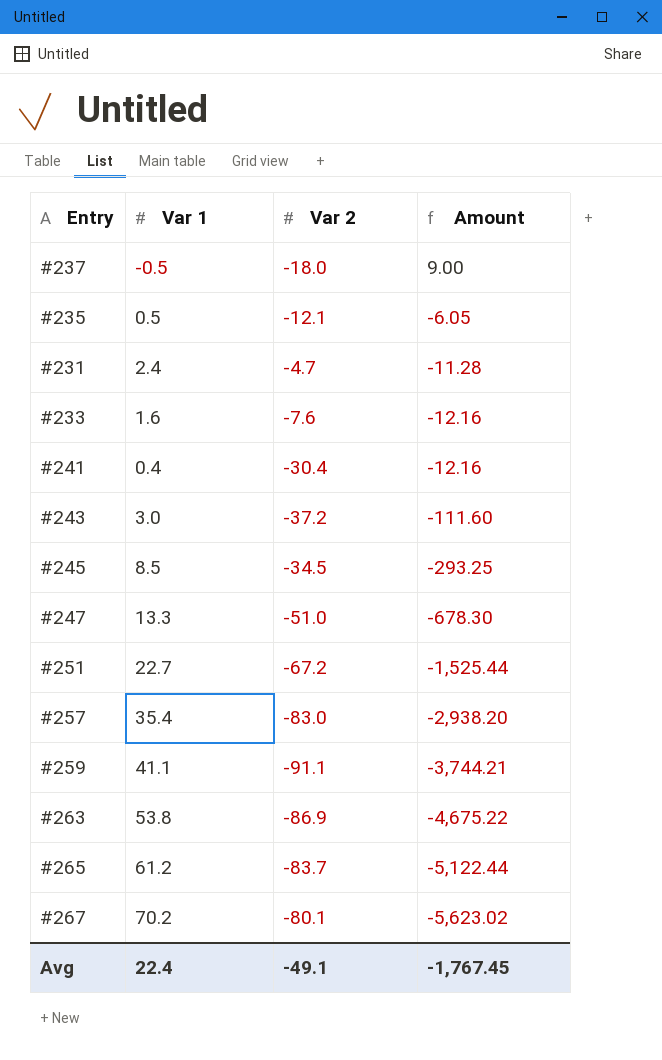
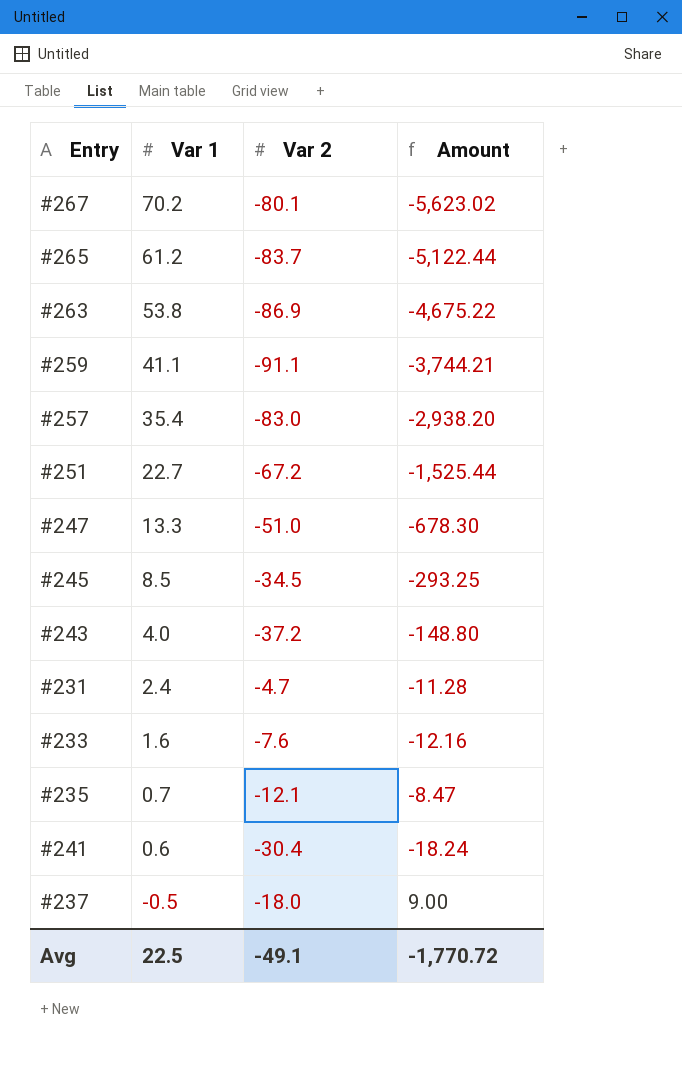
row order: Amount descending -> Var 1 descending
#243 | Var 1: 3.0 -> 4.0
#243 | Amount: -111.60 -> -148.80
#235 | Var 1: 0.5 -> 0.7
#235 | Amount: -6.05 -> -8.47
#241 | Var 1: 0.4 -> 0.6
#241 | Amount: -12.16 -> -18.24
Avg | Var 1: 22.4 -> 22.5
Avg | Amount: -1,767.45 -> -1,770.72

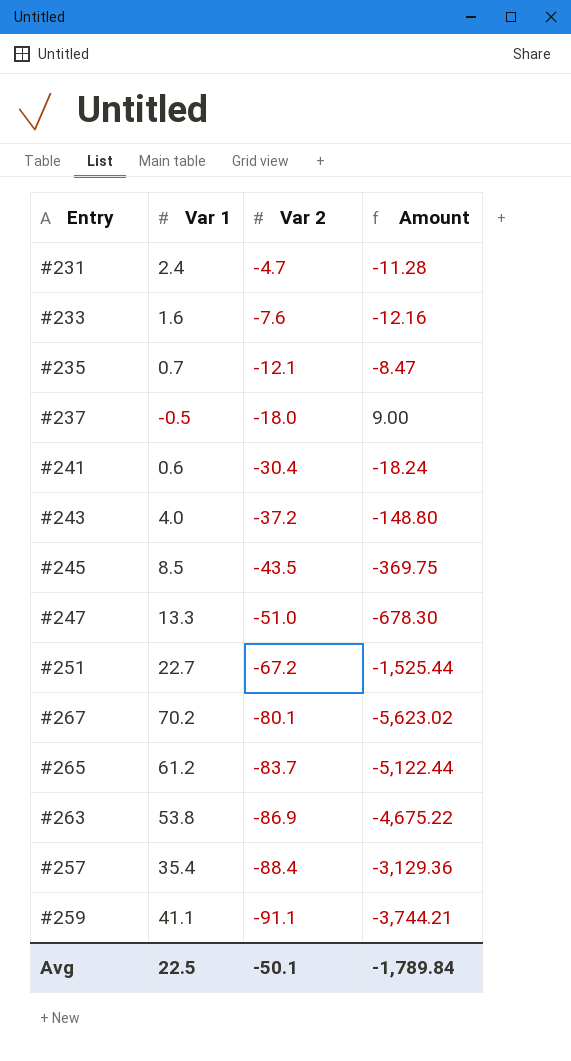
row order: Var 1 descending -> Var 2 descending
#245 | Var 2: -34.5 -> -43.5
#245 | Amount: -293.25 -> -369.75
#257 | Var 2: -83.0 -> -88.4
#257 | Amount: -2,938.20 -> -3,129.36
Avg | Var 2: -49.1 -> -50.1
Avg | Amount: -1,770.72 -> -1,789.84

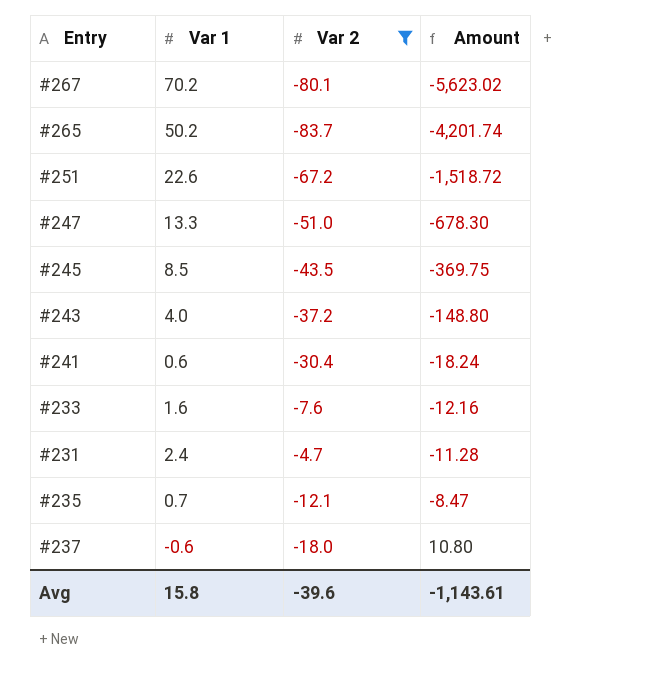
filter: none -> Var 2 >= -83.7
row order: Var 2 descending -> Amount ascending
#265 | Var 1: 61.2 -> 50.2
#265 | Amount: -5,122.44 -> -4,201.74
#251 | Var 1: 22.7 -> 22.6
#251 | Amount: -1,525.44 -> -1,518.72
#237 | Var 1: -0.5 -> -0.6
#237 | Amount: 9.00 -> 10.80
Avg | Var 1: 22.5 -> 15.8
Avg | Var 2: -50.1 -> -39.6
Avg | Amount: -1,789.84 -> -1,143.61

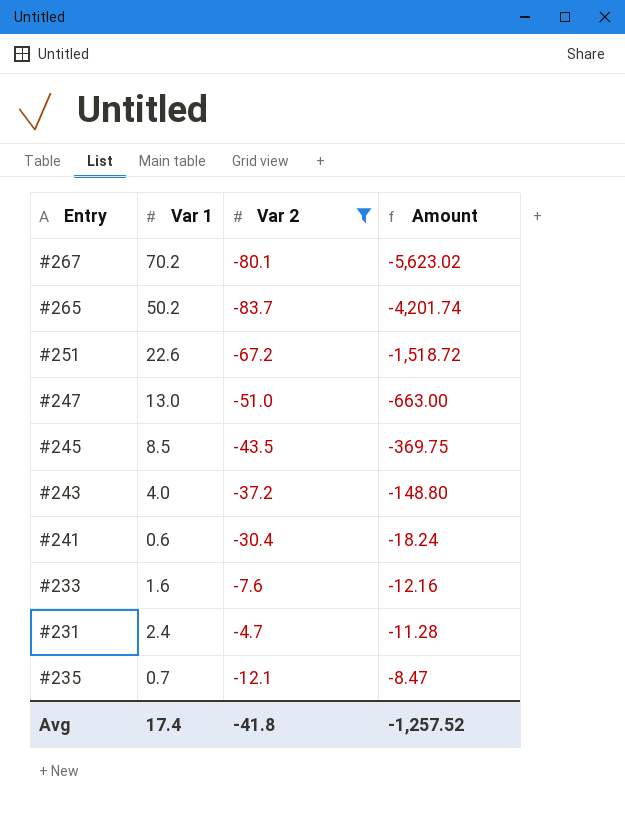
row #237: -0.6 | -18.0 | 10.80 -> none
#247 | Var 1: 13.3 -> 13.0
#247 | Amount: -678.30 -> -663.00
Avg | Var 1: 15.8 -> 17.4
Avg | Var 2: -39.6 -> -41.8
Avg | Amount: -1,143.61 -> -1,257.52

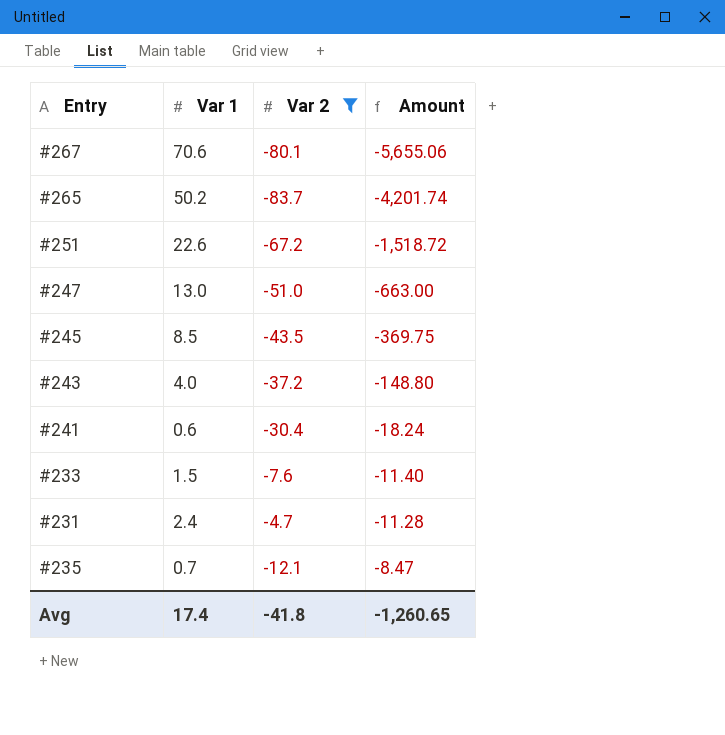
#267 | Var 1: 70.2 -> 70.6
#267 | Amount: -5,623.02 -> -5,655.06
#233 | Var 1: 1.6 -> 1.5
#233 | Amount: -12.16 -> -11.40
Avg | Amount: -1,257.52 -> -1,260.65

